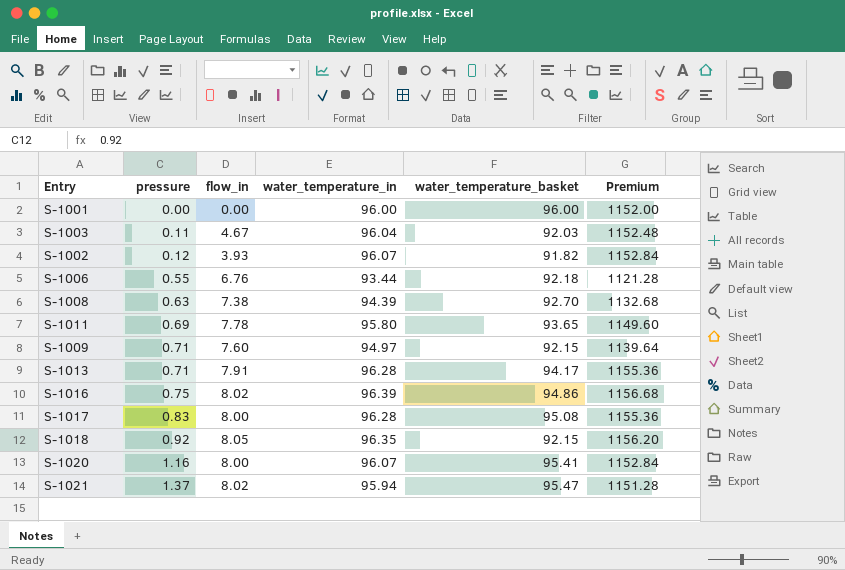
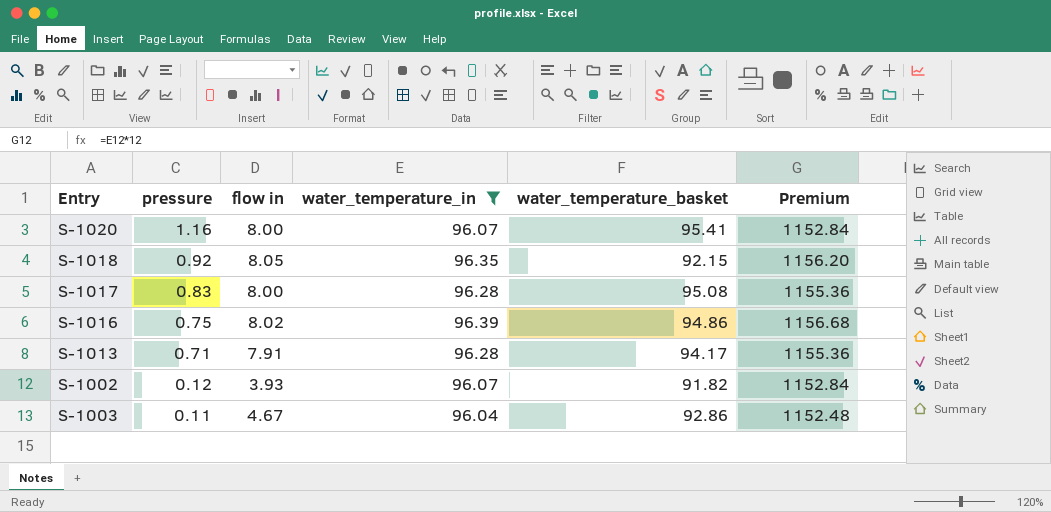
filter: none -> water_temperature_in >= 96.04
row order: pressure ascending -> pressure descending
column name: flow_in -> flow in
S-1003 | water_temperature_basket: 92.03 -> 92.86

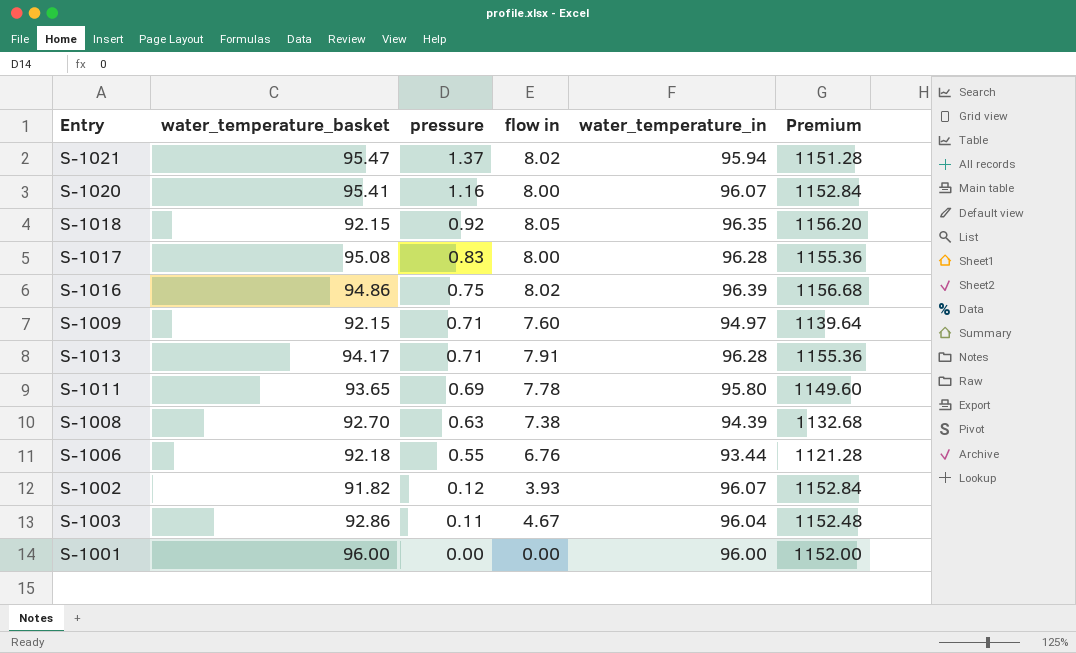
filter: water_temperature_in >= 96.04 -> none
column water_temperature_basket | position: 5 -> 2

